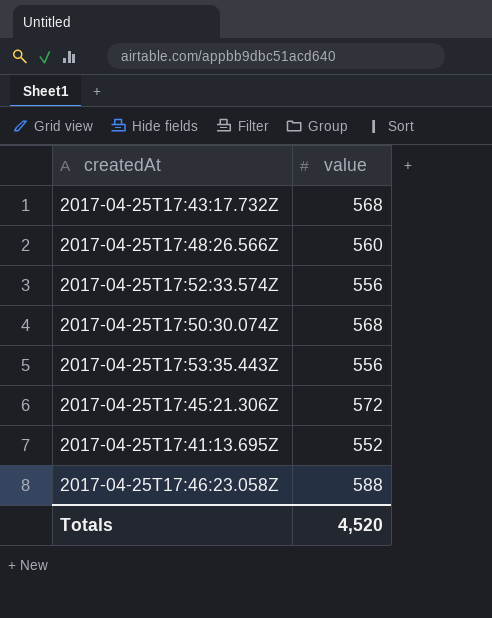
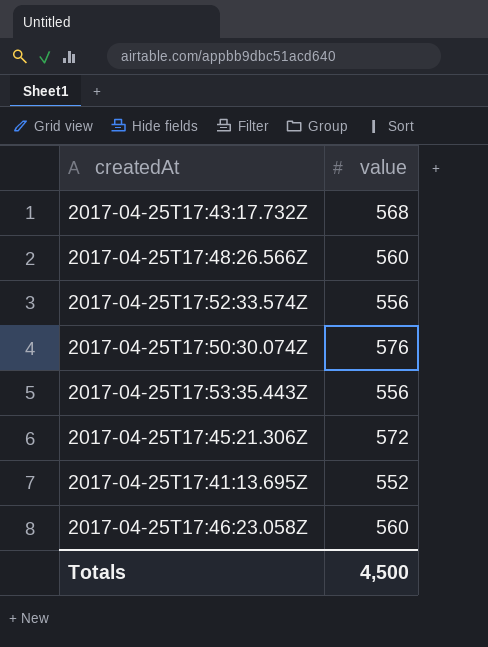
2017-04-25T17:50:30.074Z | value: 568 -> 576
2017-04-25T17:46:23.058Z | value: 588 -> 560
Totals | value: 4,520 -> 4,500

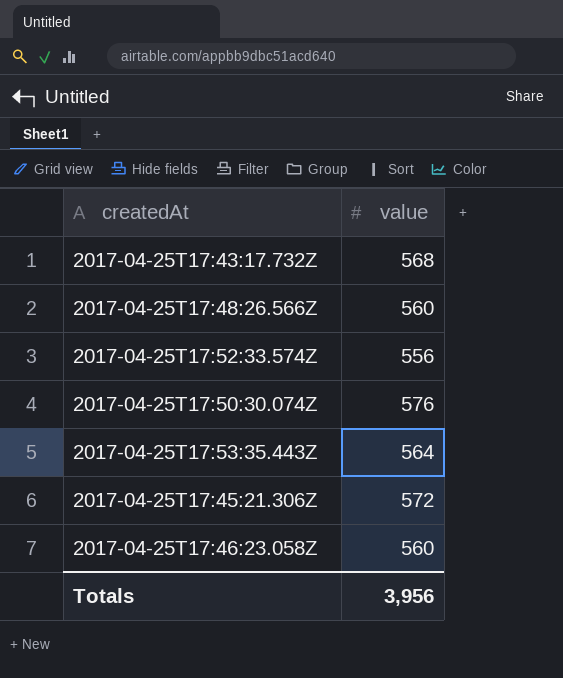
row 2017-04-25T17:41:13.695Z: 552 -> none
2017-04-25T17:53:35.443Z | value: 556 -> 564
Totals | value: 4,500 -> 3,956

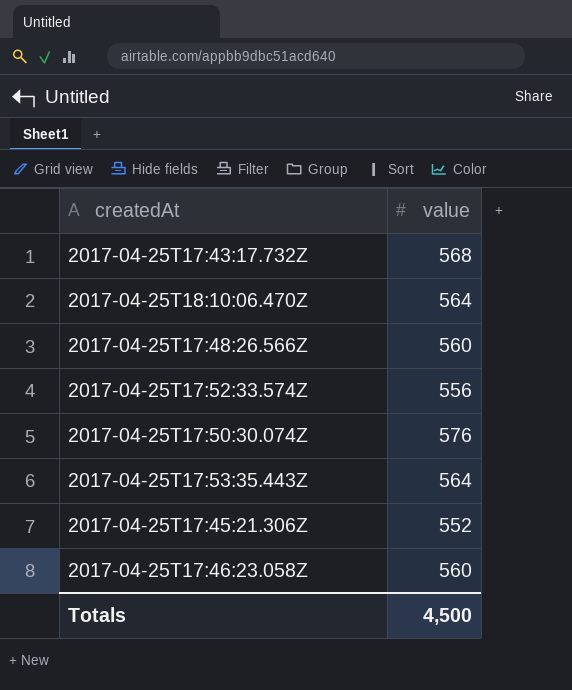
row 2017-04-25T18:10:06.470Z: none -> 564
2017-04-25T17:45:21.306Z | value: 572 -> 552
Totals | value: 3,956 -> 4,500

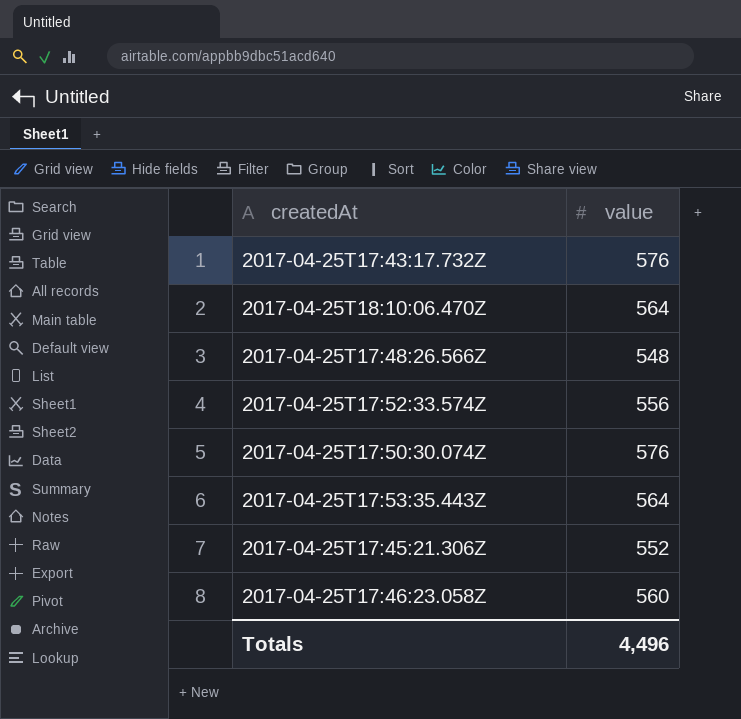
2017-04-25T17:43:17.732Z | value: 568 -> 576
2017-04-25T17:48:26.566Z | value: 560 -> 548
Totals | value: 4,500 -> 4,496

